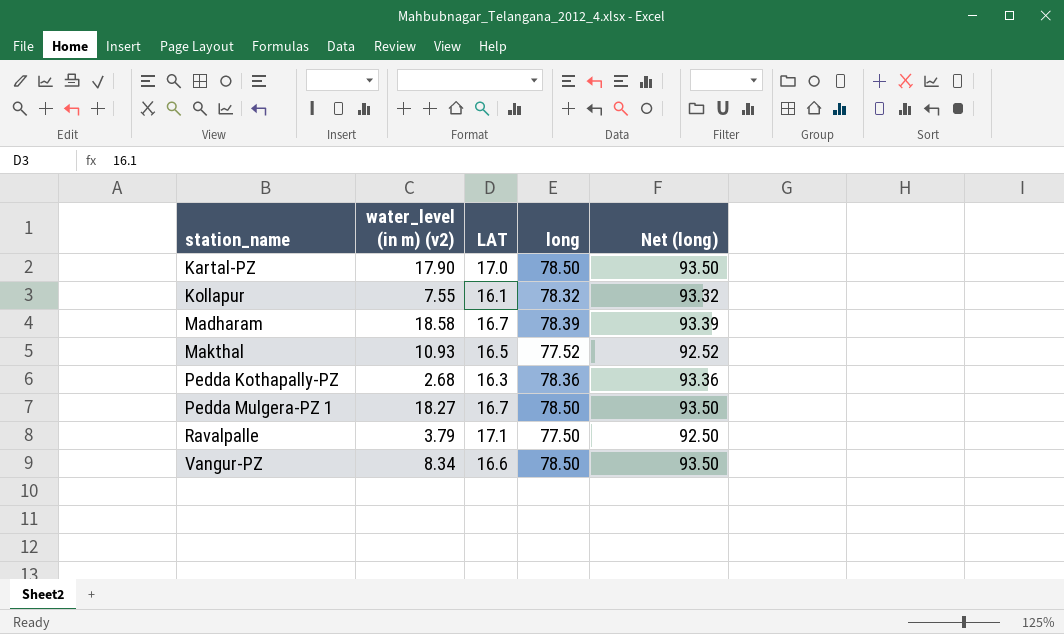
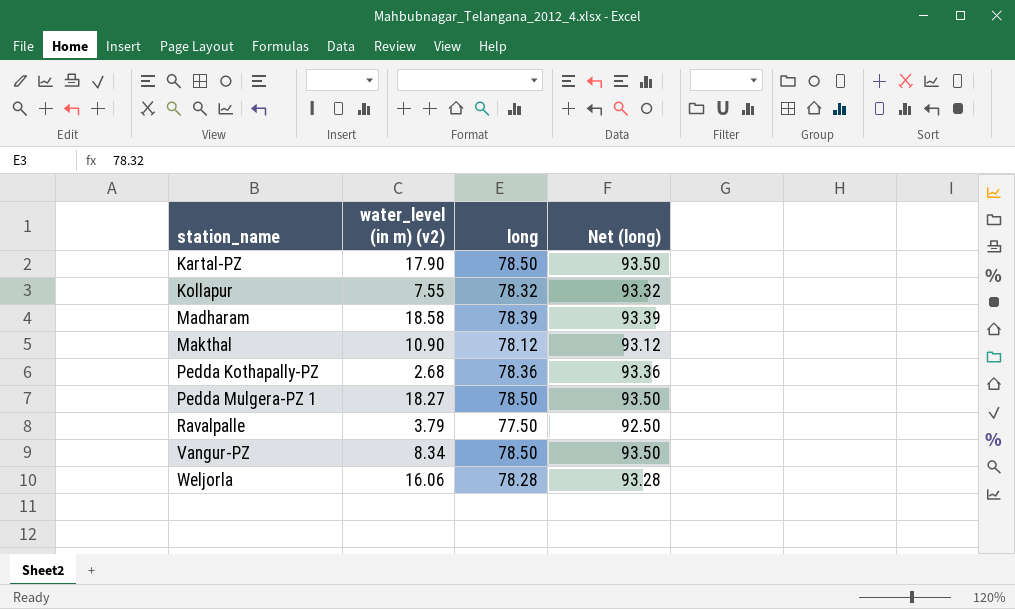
column LAT | position: 3 -> none
Makthal | water_level (in m) (v2): 10.93 -> 10.90
Makthal | long: 77.52 -> 78.12
Makthal | Net (long): 92.52 -> 93.12
row Weljorla: none -> 16.06 | 78.28 | 93.28

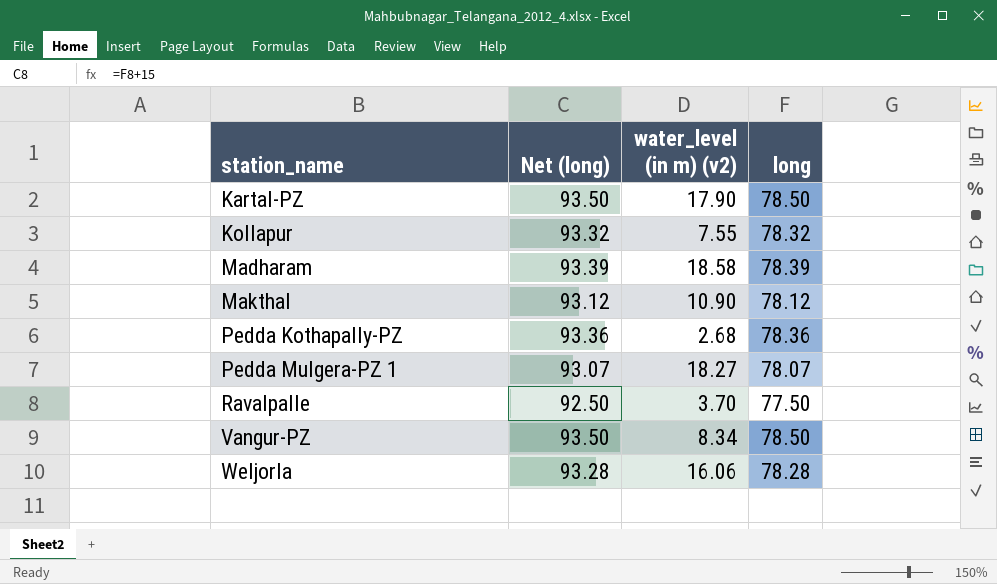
column Net (long) | position: 4 -> 2
Pedda Mulgera-PZ 1 | Net (long): 93.50 -> 93.07
Pedda Mulgera-PZ 1 | long: 78.50 -> 78.07
Ravalpalle | water_level (in m) (v2): 3.79 -> 3.70

